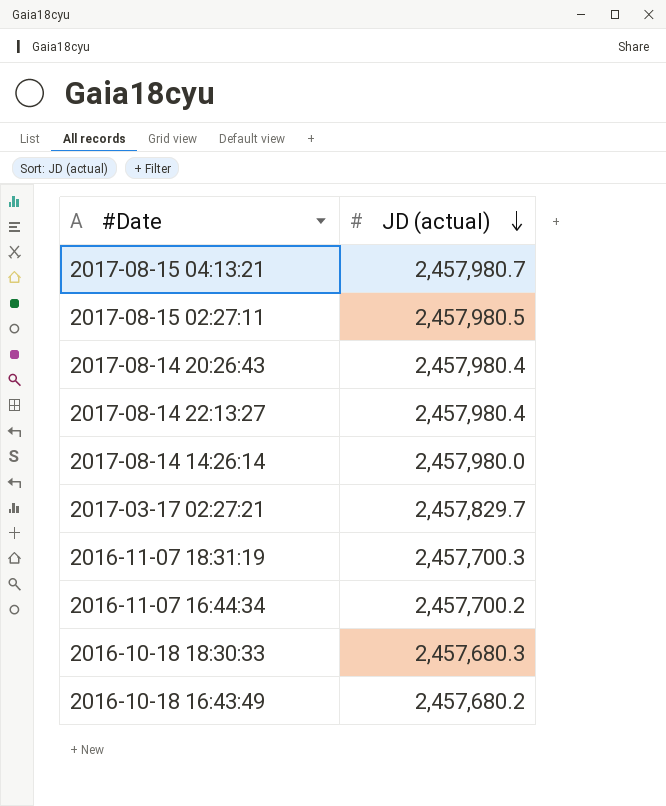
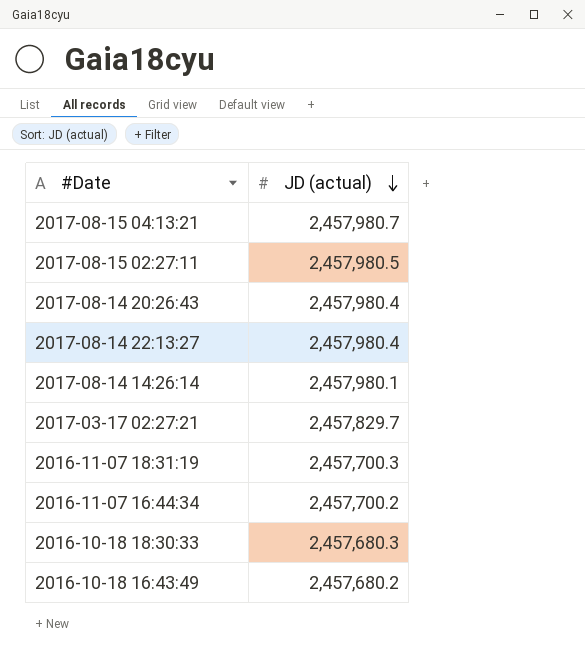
2017-08-14 14:26:14 | JD (actual): 2,457,980.0 -> 2,457,980.1

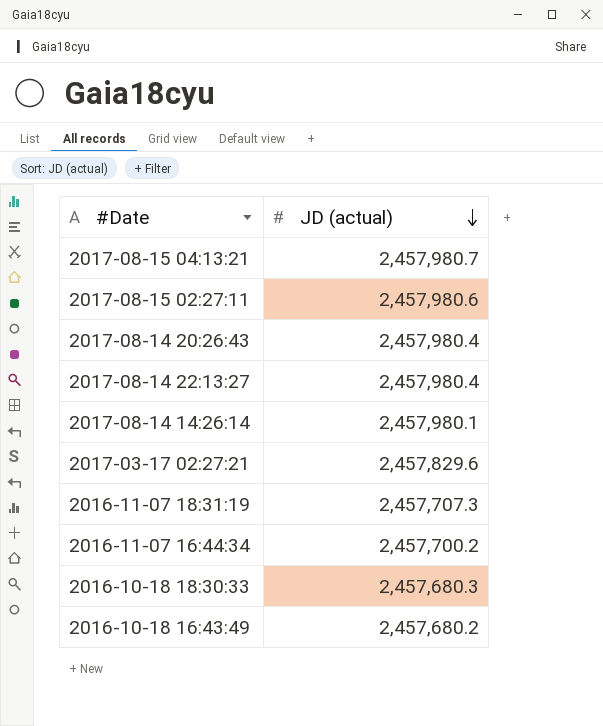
2017-08-15 02:27:11 | JD (actual): 2,457,980.5 -> 2,457,980.6
2017-03-17 02:27:21 | JD (actual): 2,457,829.7 -> 2,457,829.6
2016-11-07 18:31:19 | JD (actual): 2,457,700.3 -> 2,457,707.3

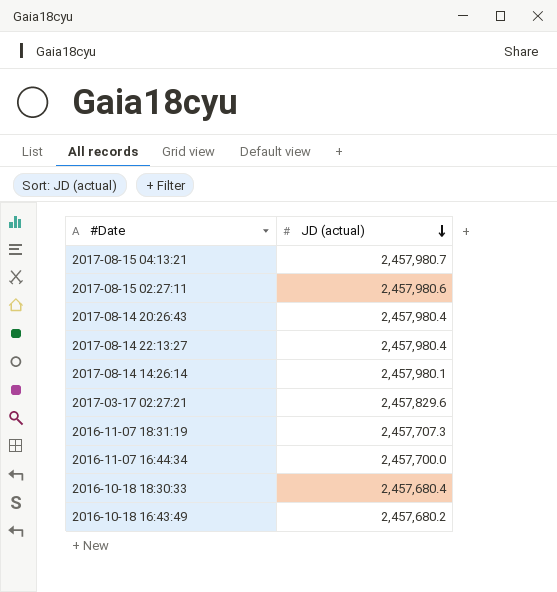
2016-11-07 16:44:34 | JD (actual): 2,457,700.2 -> 2,457,700.0
2016-10-18 18:30:33 | JD (actual): 2,457,680.3 -> 2,457,680.4

